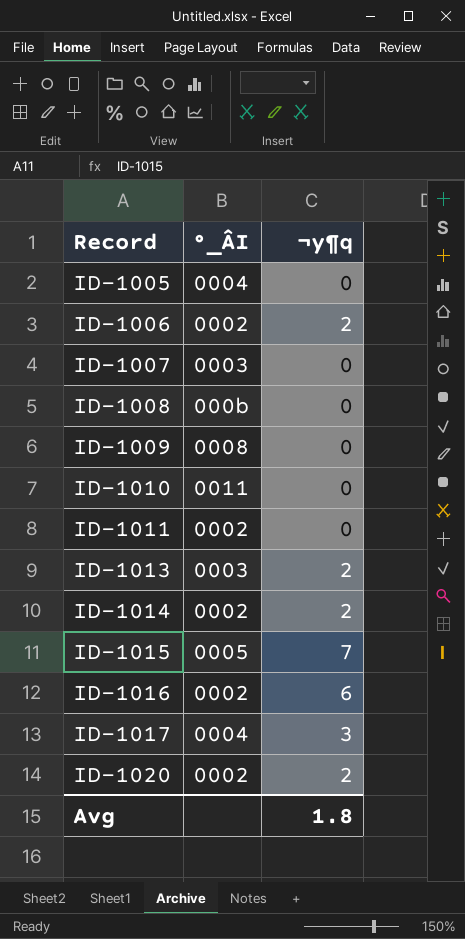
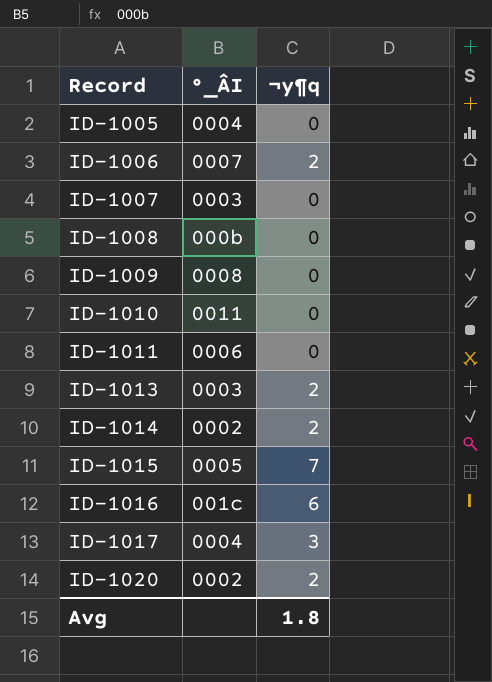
ID-1006 | °_ÂI: 0002 -> 0007
ID-1011 | °_ÂI: 0002 -> 0006
ID-1016 | °_ÂI: 0002 -> 001c

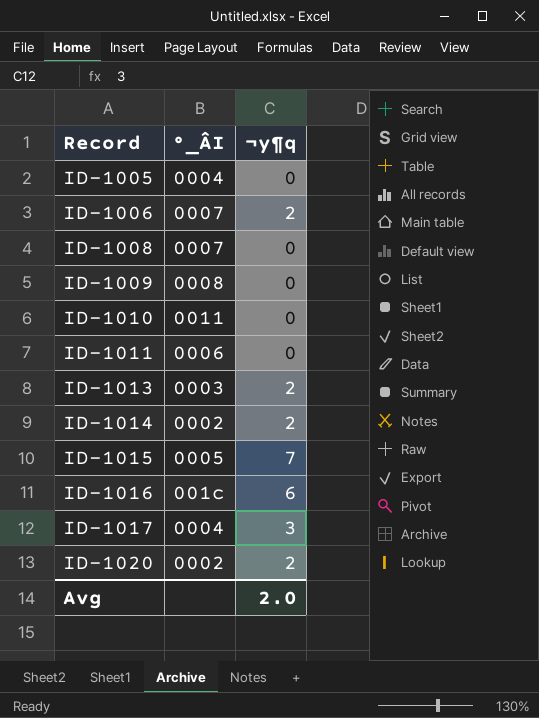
row ID-1007: 0003 | 0 -> none
ID-1008 | °_ÂI: 000b -> 0007
Avg | ¬y¶q: 1.8 -> 2.0

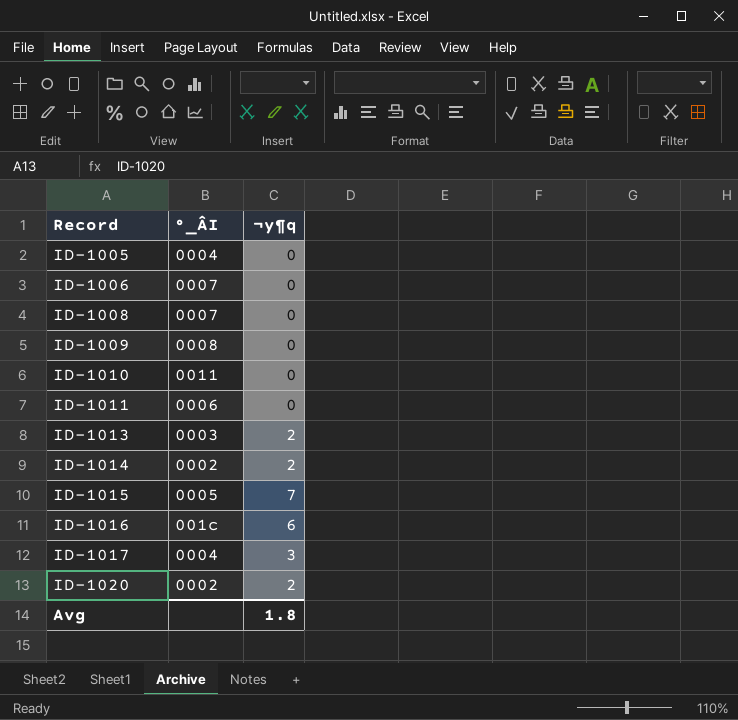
ID-1006 | ¬y¶q: 2 -> 0
Avg | ¬y¶q: 2.0 -> 1.8

